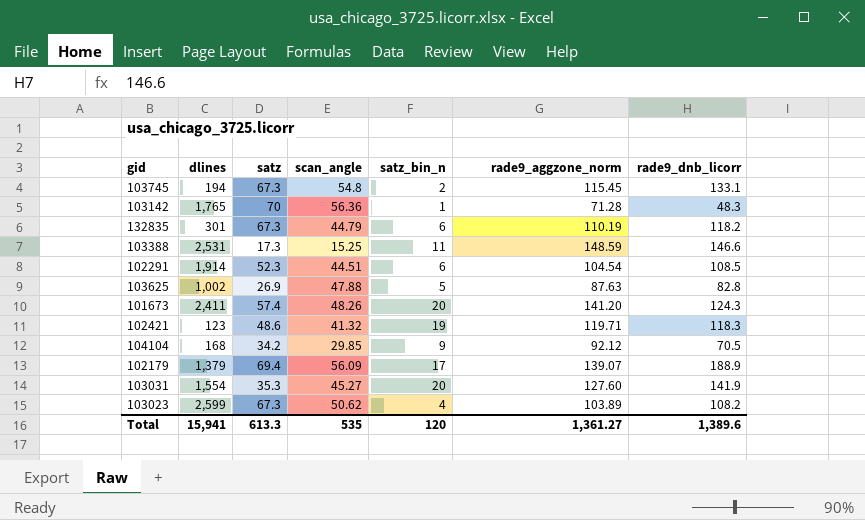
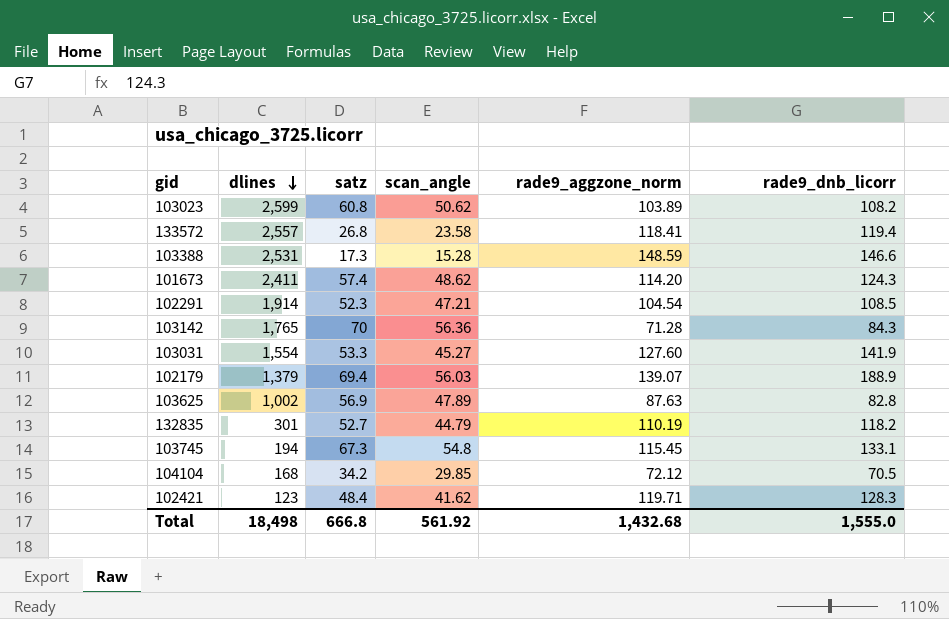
row order: none -> dlines descending
column satz_bin_n | position: 5 -> none
103023 | satz: 67.3 -> 60.8
row 133572: none -> 2,557 | 26.8 | 23.58 | 118.41 | 119.4
103388 | scan_angle: 15.25 -> 15.28
101673 | scan_angle: 48.26 -> 48.62
101673 | rade9_aggzone_norm: 141.20 -> 114.20
102291 | scan_angle: 44.51 -> 47.21
103142 | rade9_dnb_licorr: 48.3 -> 84.3
103031 | satz: 35.3 -> 53.3
102179 | scan_angle: 56.09 -> 56.03
103625 | satz: 26.9 -> 56.9
103625 | scan_angle: 47.88 -> 47.89
132835 | satz: 67.3 -> 52.7
104104 | rade9_aggzone_norm: 92.12 -> 72.12
102421 | satz: 48.6 -> 48.4
102421 | scan_angle: 41.32 -> 41.62
102421 | rade9_dnb_licorr: 118.3 -> 128.3
Total | dlines: 15,941 -> 18,498
Total | satz: 613.3 -> 666.8
Total | scan_angle: 535 -> 561.92
Total | rade9_aggzone_norm: 1,361.27 -> 1,432.68
Total | rade9_dnb_licorr: 1,389.6 -> 1,555.0

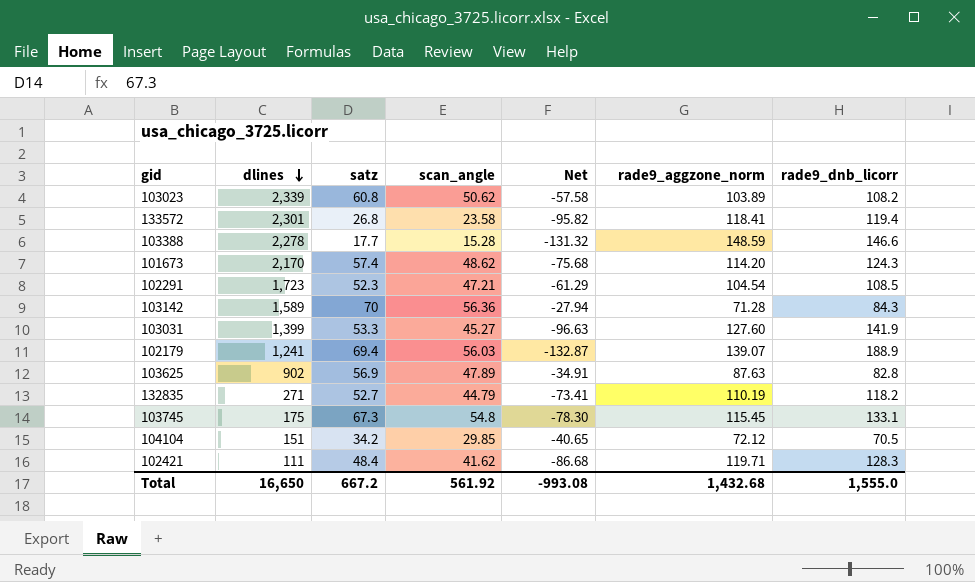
column Net | formula: none -> [scan_angle] - [rade9_dnb_licorr]
103023 | dlines: 2,599 -> 2,339
133572 | dlines: 2,557 -> 2,301
103388 | dlines: 2,531 -> 2,278
103388 | satz: 17.3 -> 17.7
101673 | dlines: 2,411 -> 2,170
102291 | dlines: 1,914 -> 1,723
103142 | dlines: 1,765 -> 1,589
103031 | dlines: 1,554 -> 1,399
102179 | dlines: 1,379 -> 1,241
103625 | dlines: 1,002 -> 902
132835 | dlines: 301 -> 271
103745 | dlines: 194 -> 175
104104 | dlines: 168 -> 151
102421 | dlines: 123 -> 111
Total | dlines: 18,498 -> 16,650
Total | satz: 666.8 -> 667.2

